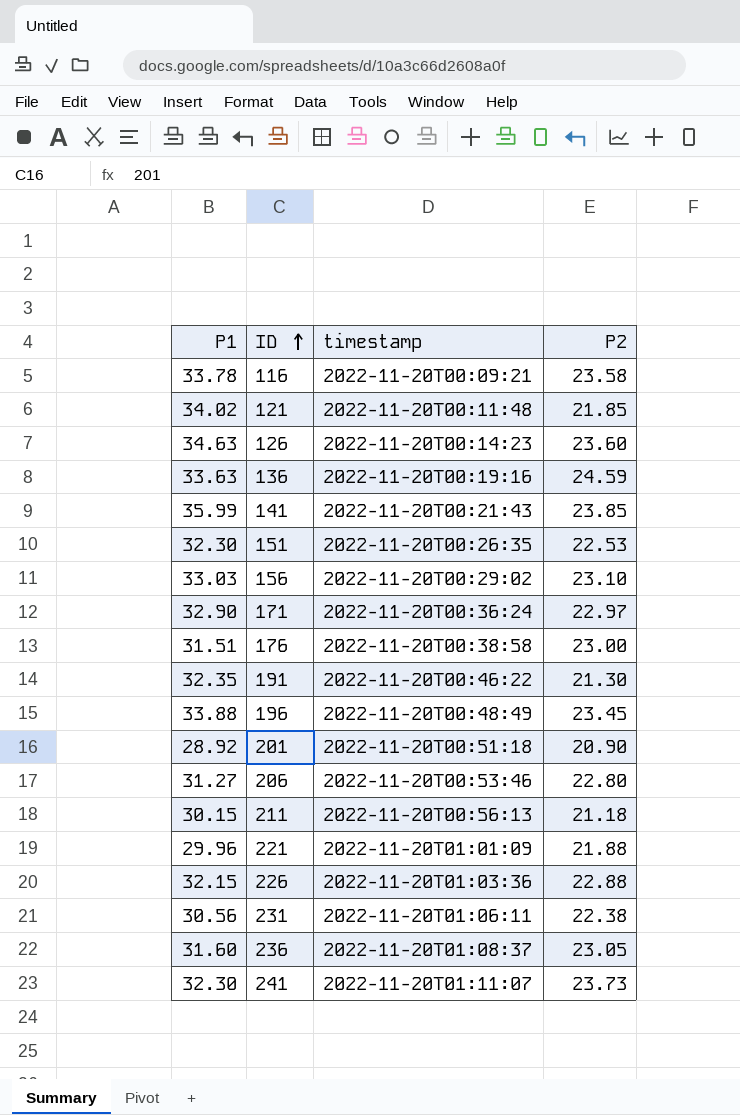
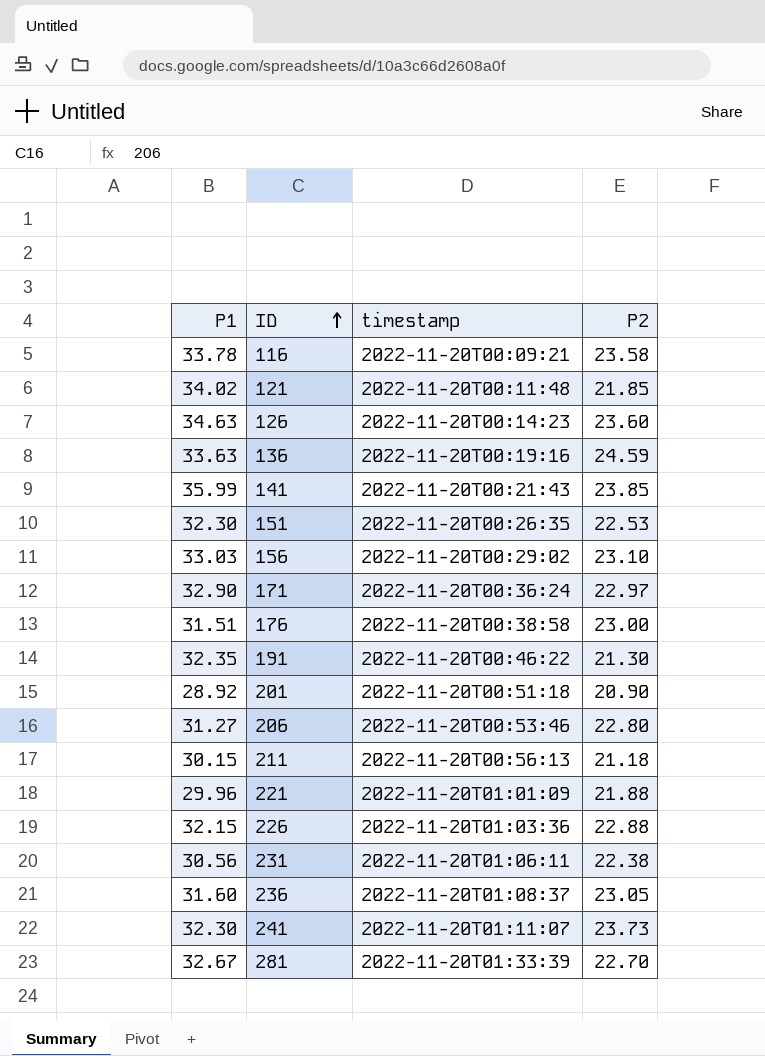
row 196: 33.88 | 2022-11-20T00:48:49 | 23.45 -> none
row 281: none -> 32.67 | 2022-11-20T01:33:39 | 22.70

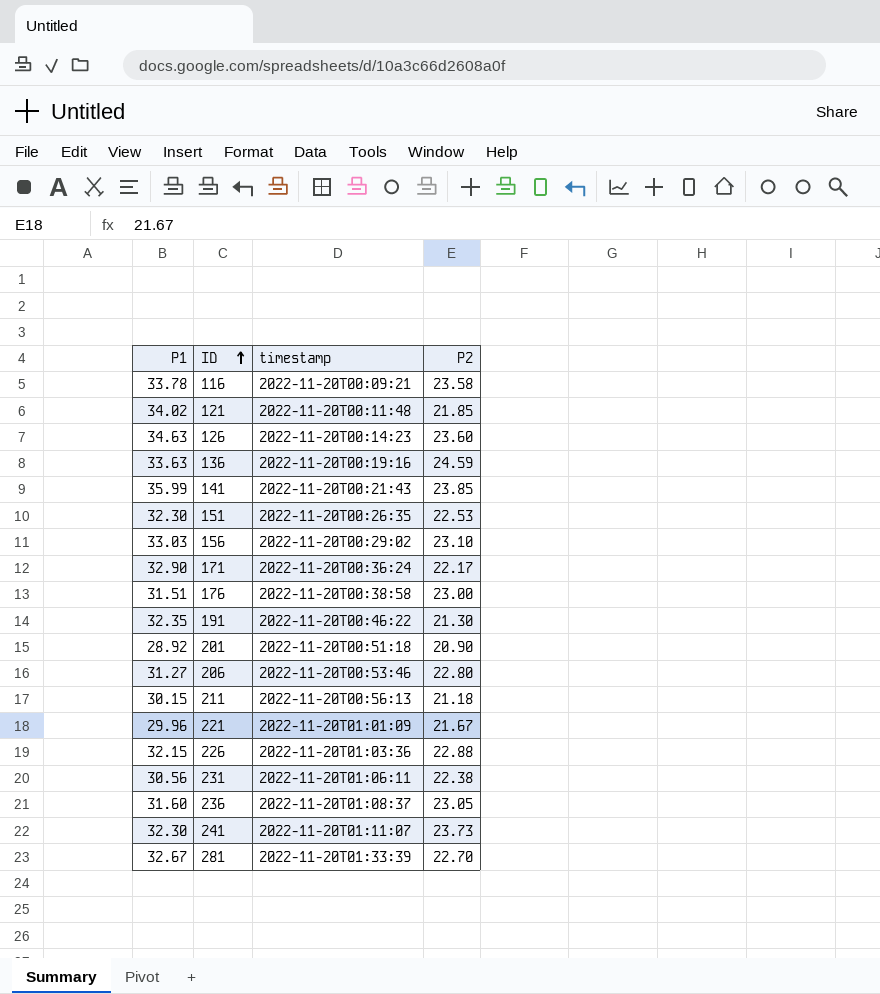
171 | P2: 22.97 -> 22.17
221 | P2: 21.88 -> 21.67

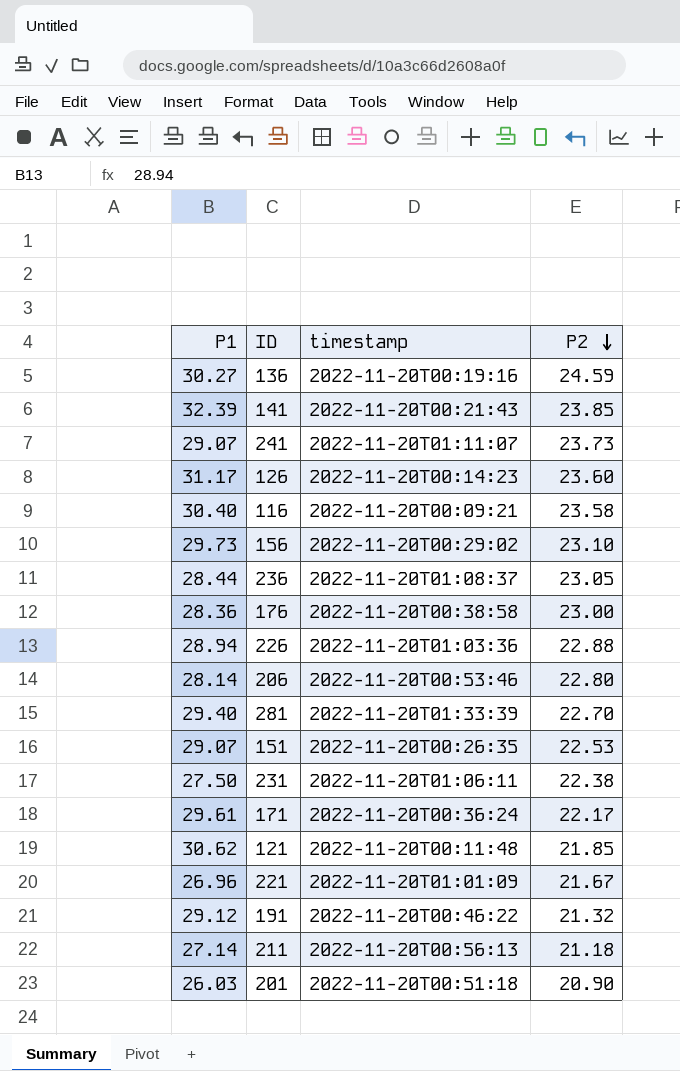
row order: ID ascending -> P2 descending
136 | P1: 33.63 -> 30.27
141 | P1: 35.99 -> 32.39
241 | P1: 32.30 -> 29.07
126 | P1: 34.63 -> 31.17
116 | P1: 33.78 -> 30.40
156 | P1: 33.03 -> 29.73
236 | P1: 31.60 -> 28.44
176 | P1: 31.51 -> 28.36
226 | P1: 32.15 -> 28.94
206 | P1: 31.27 -> 28.14
281 | P1: 32.67 -> 29.40
151 | P1: 32.30 -> 29.07
231 | P1: 30.56 -> 27.50
171 | P1: 32.90 -> 29.61
121 | P1: 34.02 -> 30.62
221 | P1: 29.96 -> 26.96
191 | P1: 32.35 -> 29.12
191 | P2: 21.30 -> 21.32
211 | P1: 30.15 -> 27.14
201 | P1: 28.92 -> 26.03

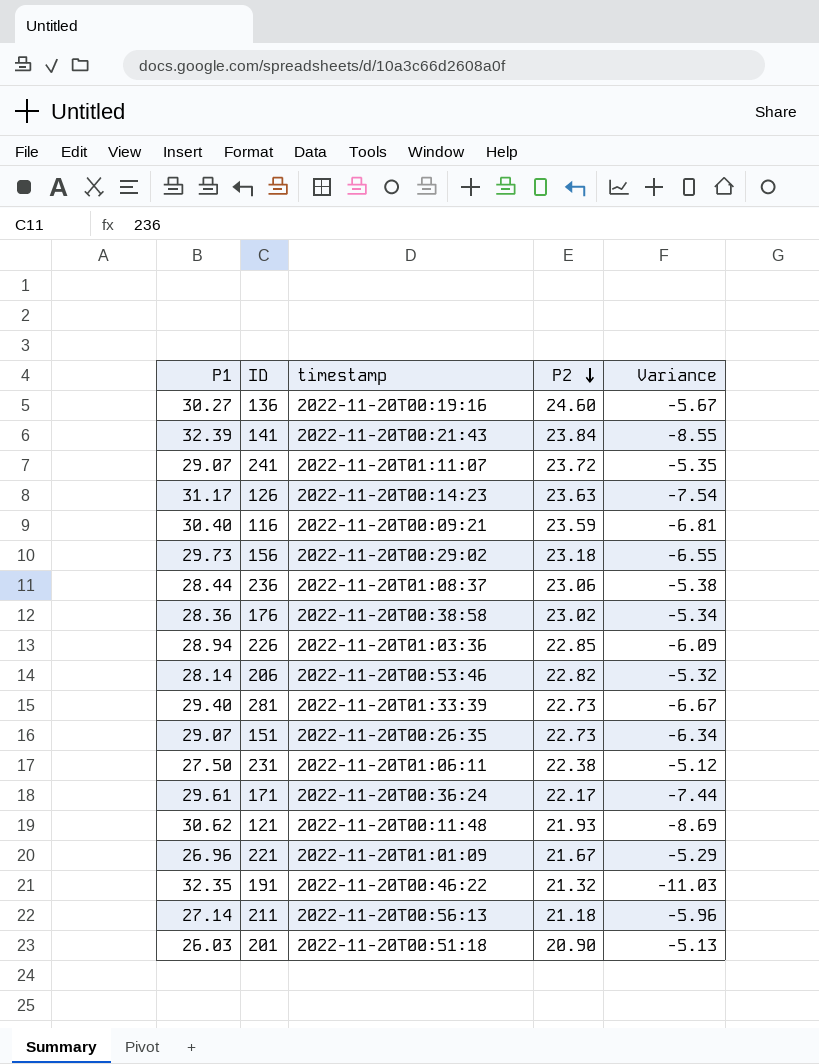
column Variance | formula: none -> [P2] - [P1]
136 | P2: 24.59 -> 24.60
141 | P2: 23.85 -> 23.84
241 | P2: 23.73 -> 23.72
126 | P2: 23.60 -> 23.63
116 | P2: 23.58 -> 23.59
156 | P2: 23.10 -> 23.18
236 | P2: 23.05 -> 23.06
176 | P2: 23.00 -> 23.02
226 | P2: 22.88 -> 22.85
206 | P2: 22.80 -> 22.82
281 | P2: 22.70 -> 22.73
151 | P2: 22.53 -> 22.73
121 | P2: 21.85 -> 21.93
191 | P1: 29.12 -> 32.35

